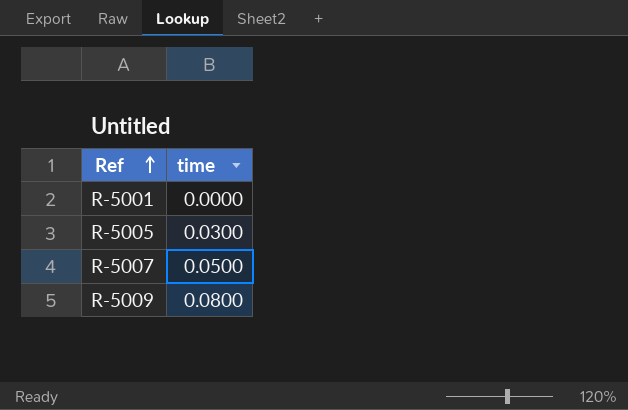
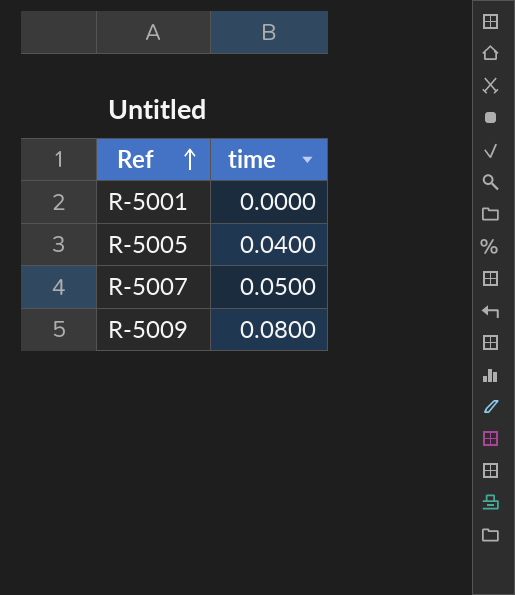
R-5005 | time: 0.0300 -> 0.0400

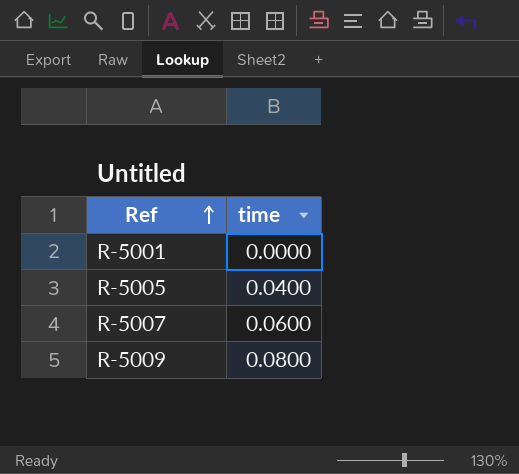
R-5007 | time: 0.0500 -> 0.0600

